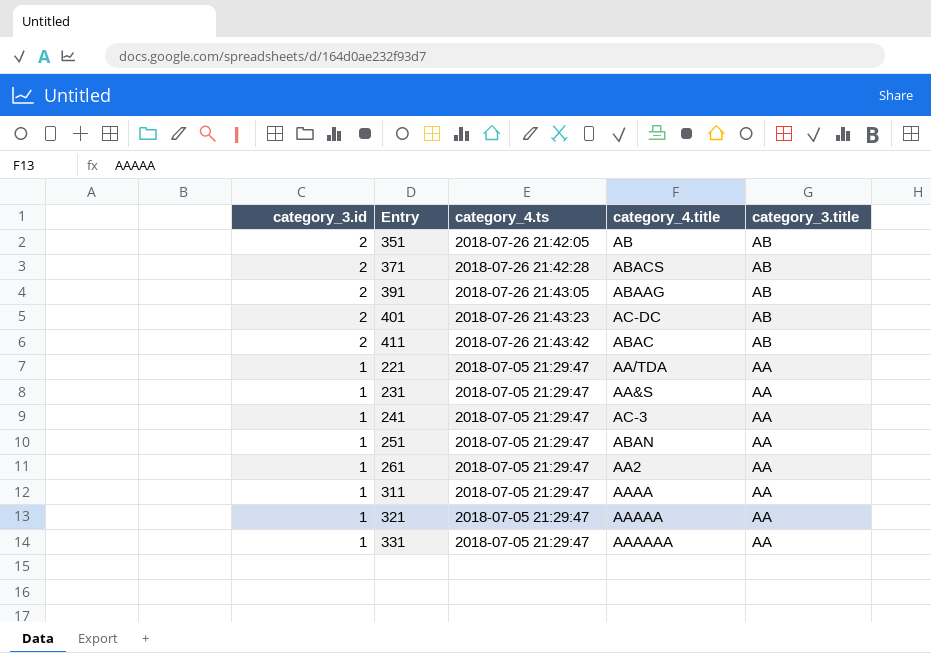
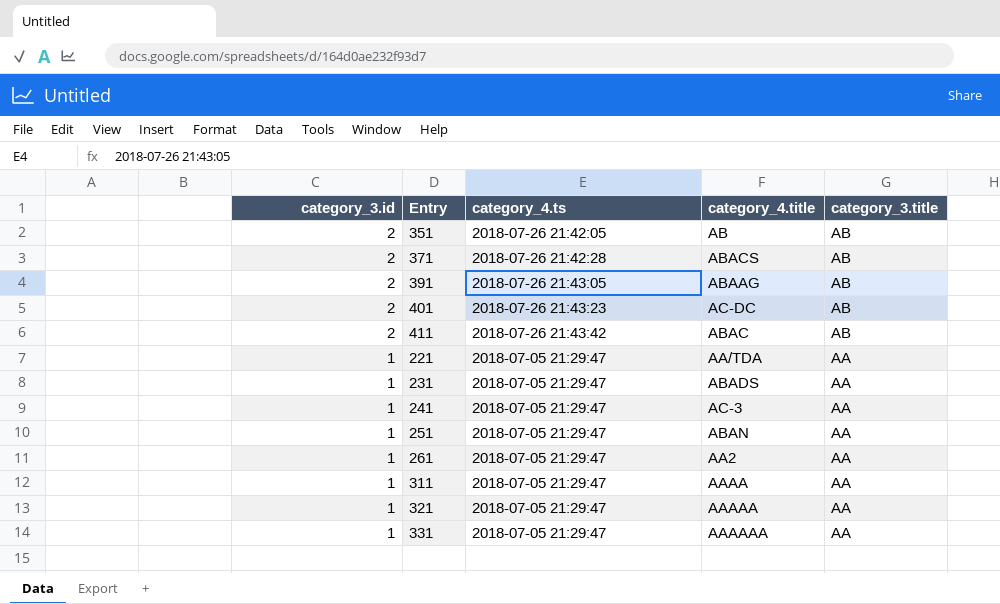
231 | category_4.title: AA&S -> ABADS

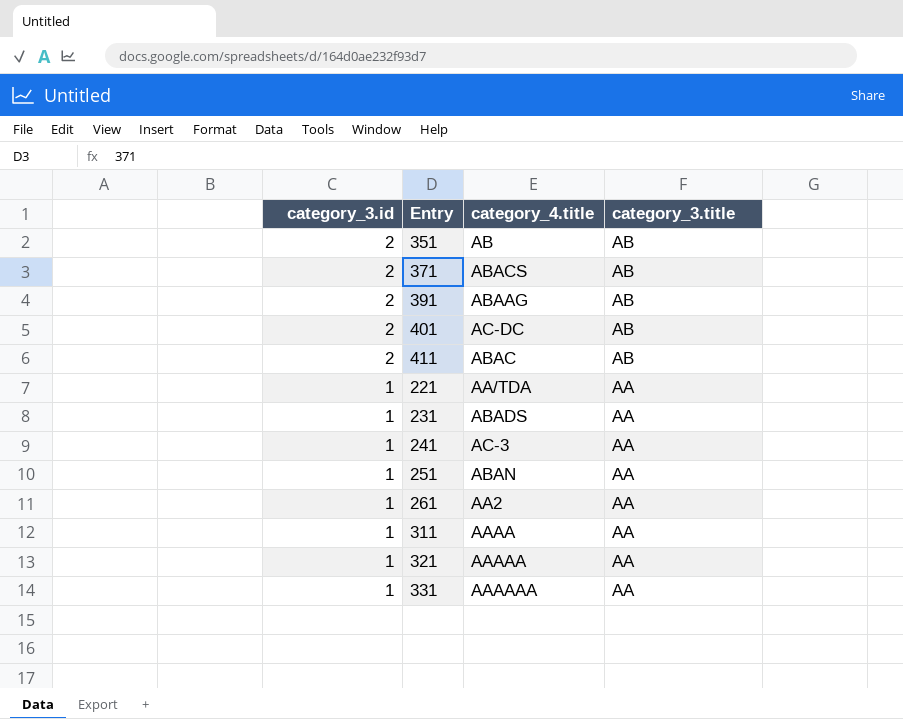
column category_4.ts | position: 3 -> none

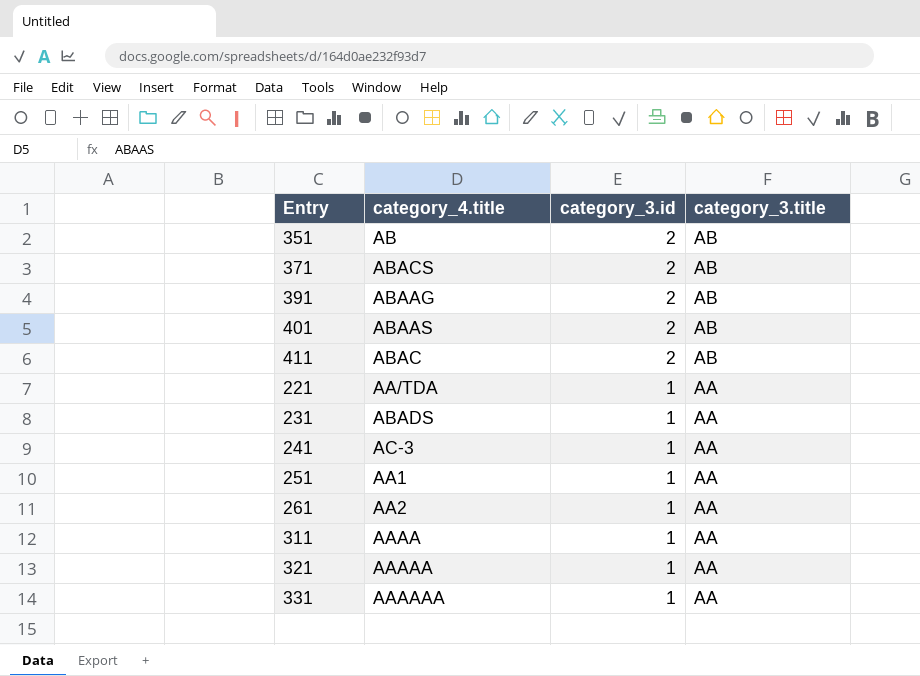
column category_3.id | position: 1 -> 3
401 | category_4.title: AC-DC -> ABAAS
251 | category_4.title: ABAN -> AA1

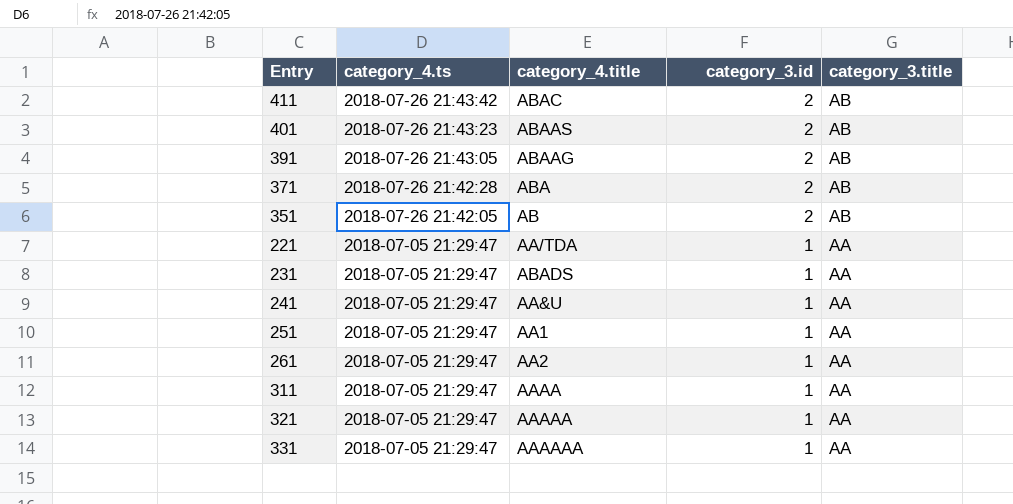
row order: category_3.id descending -> category_4.ts descending
column category_4.ts | position: none -> 2
371 | category_4.title: ABACS -> ABA
241 | category_4.title: AC-3 -> AA&U

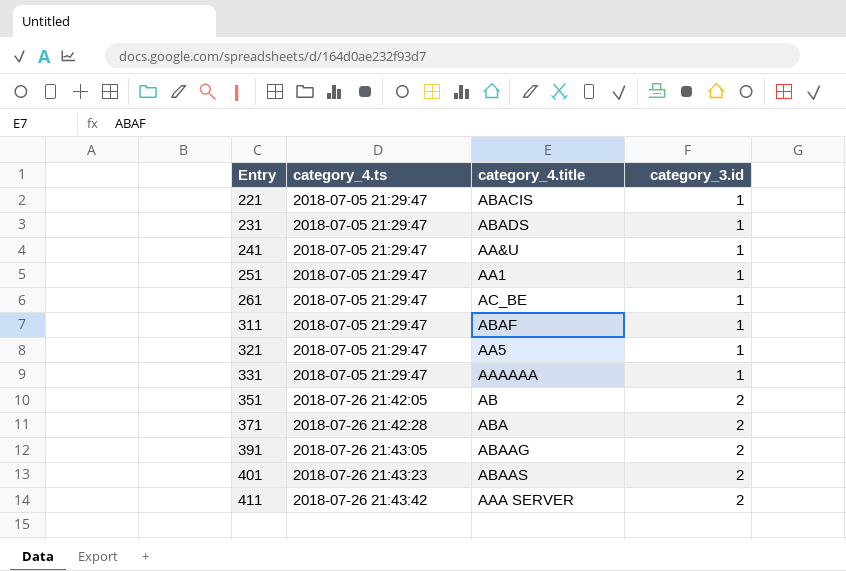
row order: category_4.ts descending -> Entry ascending
column category_3.title | position: 5 -> none
221 | category_4.title: AA/TDA -> ABACIS
261 | category_4.title: AA2 -> AC_BE
311 | category_4.title: AAAA -> ABAF
321 | category_4.title: AAAAA -> AA5
411 | category_4.title: ABAC -> AAA SERVER

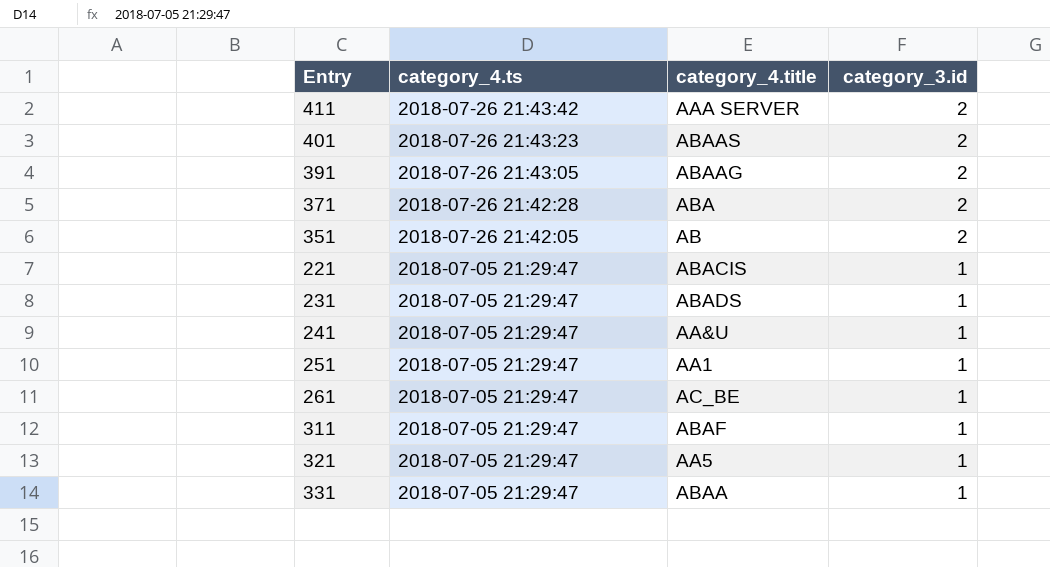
row order: Entry ascending -> category_4.ts descending
331 | category_4.title: AAAAAA -> ABAA

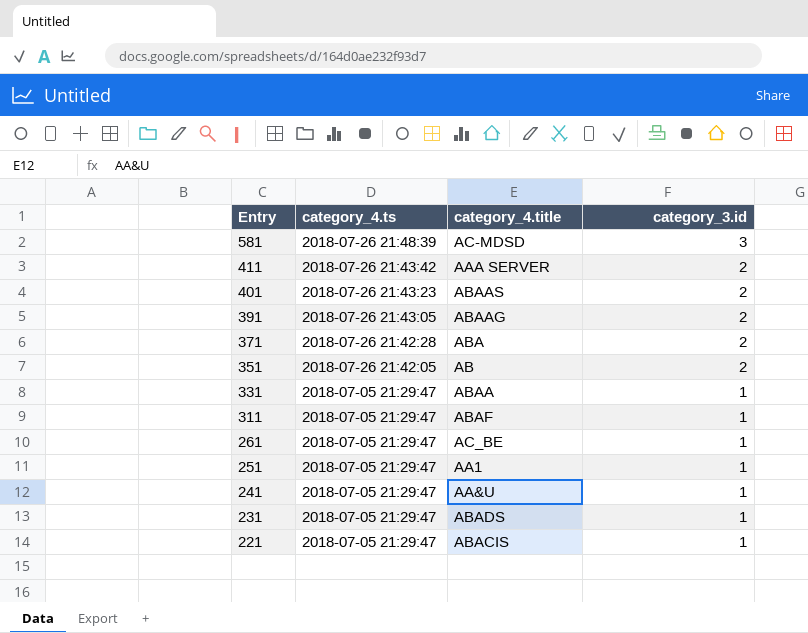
row order: category_4.ts descending -> Entry descending
row 321: 2018-07-05 21:29:47 | AA5 | 1 -> none
row 581: none -> 2018-07-26 21:48:39 | AC-MDSD | 3

